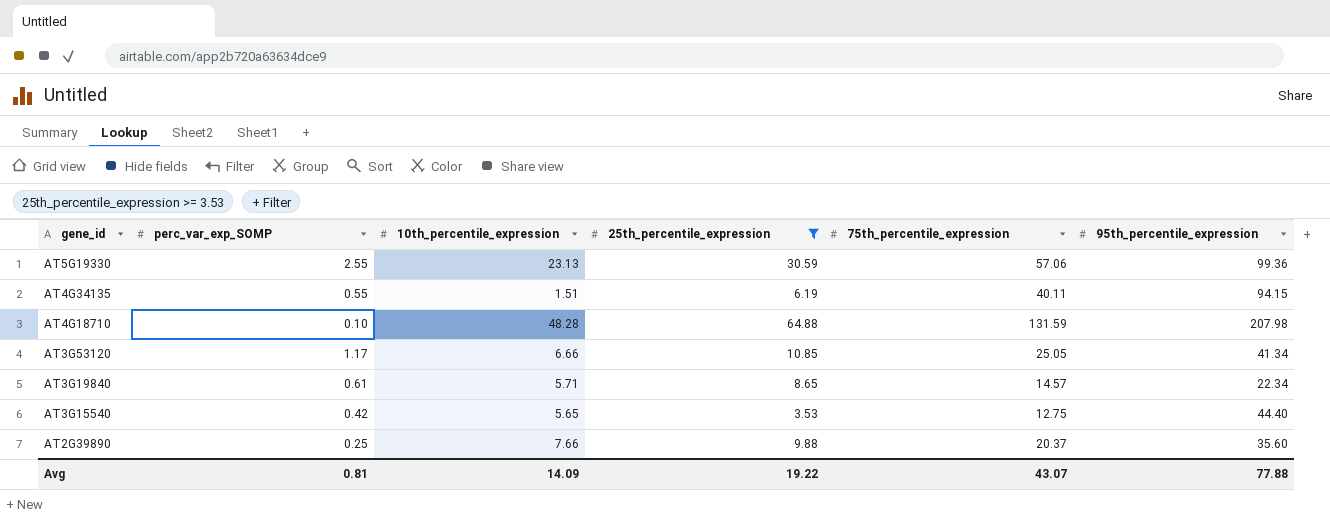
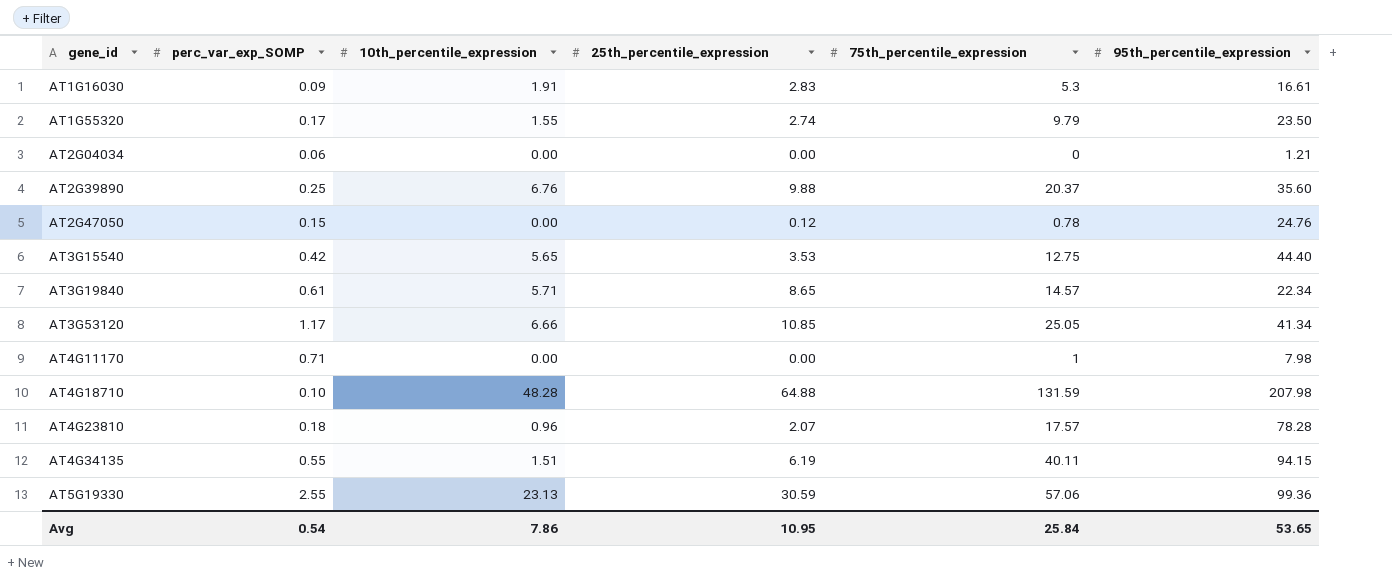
filter: 25th_percentile_expression >= 3.53 -> none
row order: gene_id descending -> gene_id ascending
AT2G39890 | 10th_percentile_expression: 7.66 -> 6.76
Avg | perc_var_exp_SOMP: 0.81 -> 0.54
Avg | 10th_percentile_expression: 14.09 -> 7.86
Avg | 25th_percentile_expression: 19.22 -> 10.95
Avg | 75th_percentile_expression: 43.07 -> 25.84
Avg | 95th_percentile_expression: 77.88 -> 53.65

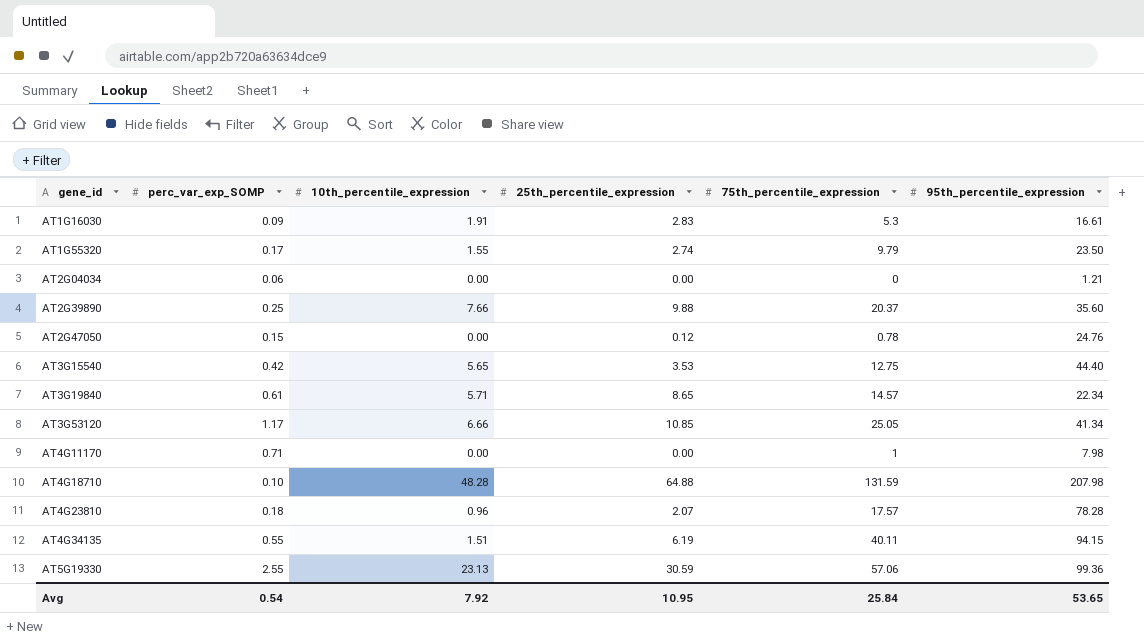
AT2G39890 | 10th_percentile_expression: 6.76 -> 7.66
Avg | 10th_percentile_expression: 7.86 -> 7.92

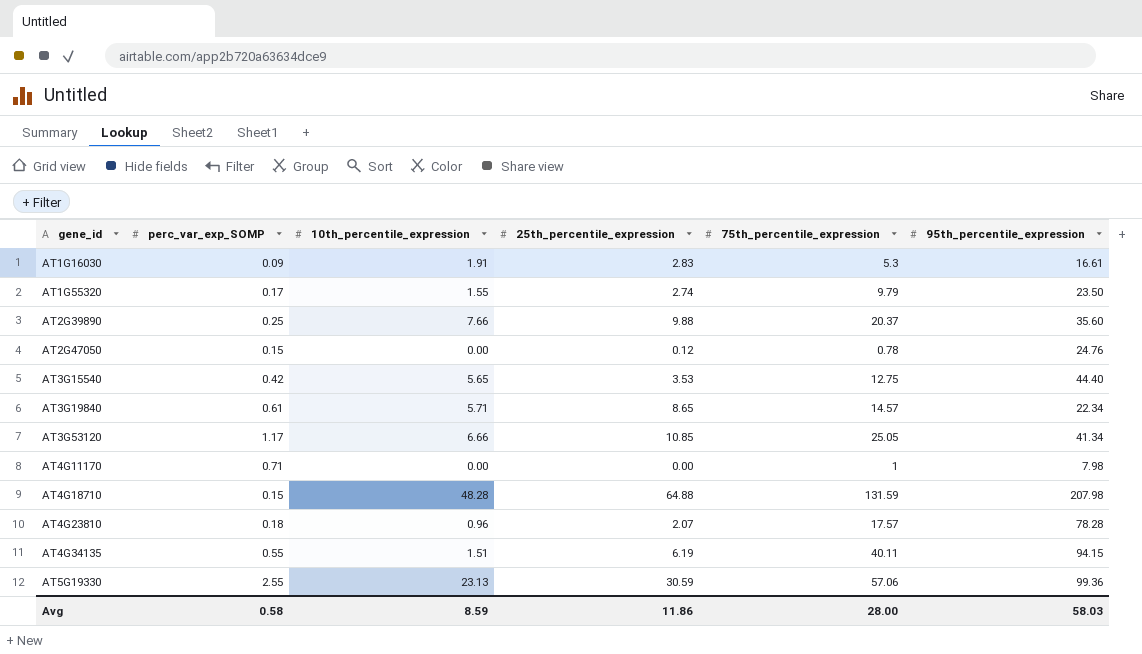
row AT2G04034: 0.06 | 0.00 | 0.00 | 0 | 1.21 -> none
AT4G18710 | perc_var_exp_SOMP: 0.10 -> 0.15
Avg | perc_var_exp_SOMP: 0.54 -> 0.58
Avg | 10th_percentile_expression: 7.92 -> 8.59
Avg | 25th_percentile_expression: 10.95 -> 11.86
Avg | 75th_percentile_expression: 25.84 -> 28.00
Avg | 95th_percentile_expression: 53.65 -> 58.03

